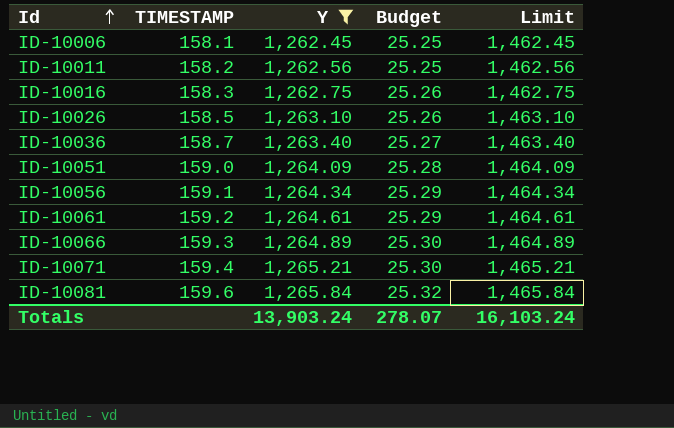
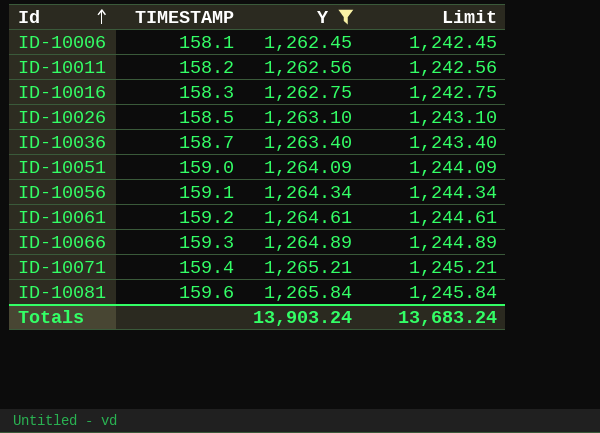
column Budget | formula: [Y] * 0.02 -> none
column Limit | formula: [Y] + 200 -> [Y] - 20
Totals | Limit: 16,103.24 -> 13,683.24

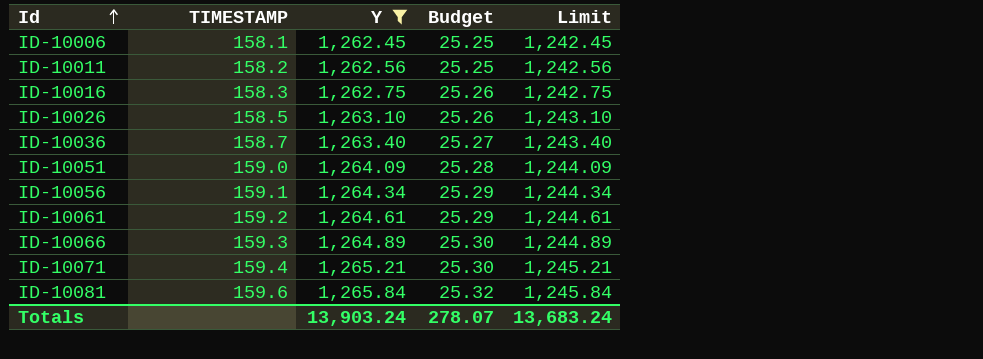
column Budget | formula: none -> [Y] * 0.02

